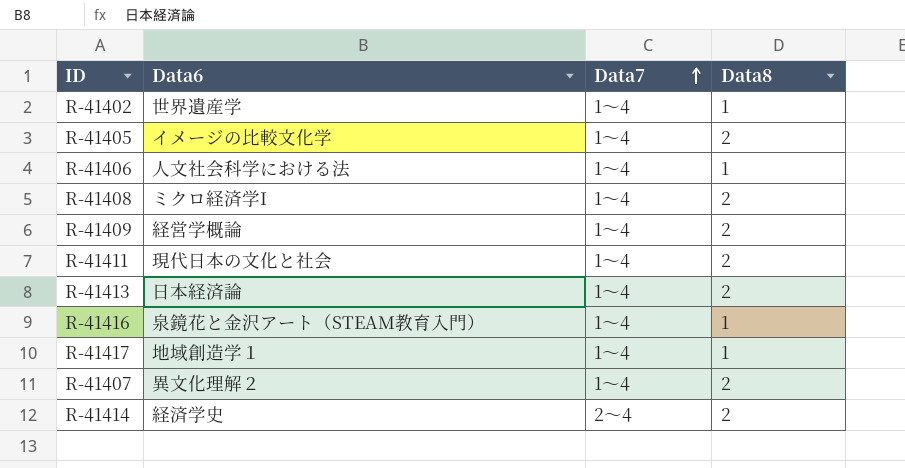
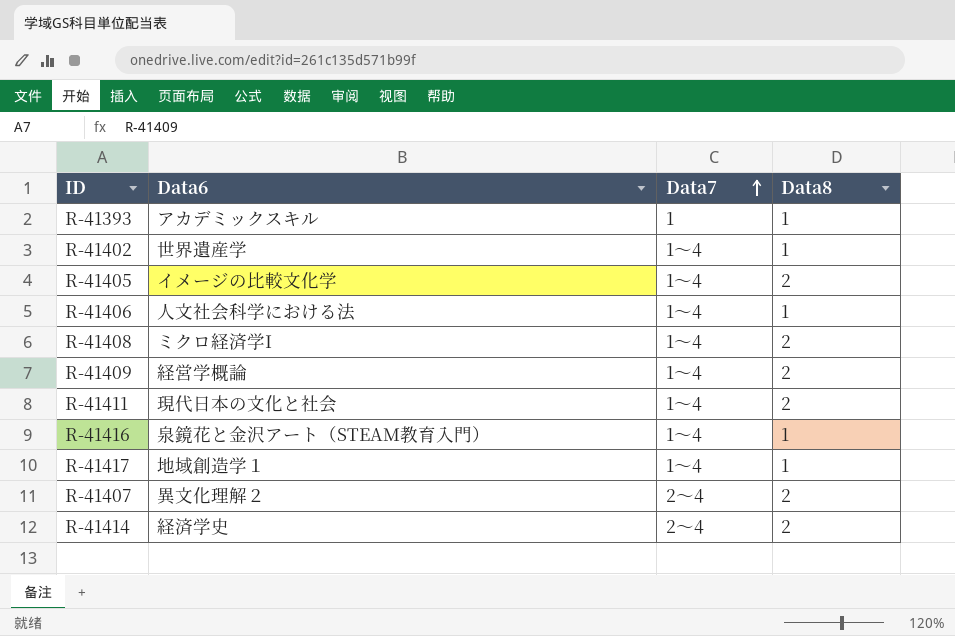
row R-41413: 日本経済論 | 1～4 | 2 -> none
row R-41393: none -> アカデミックスキル | 1 | 1
R-41407 | Data7: 1～4 -> 2～4

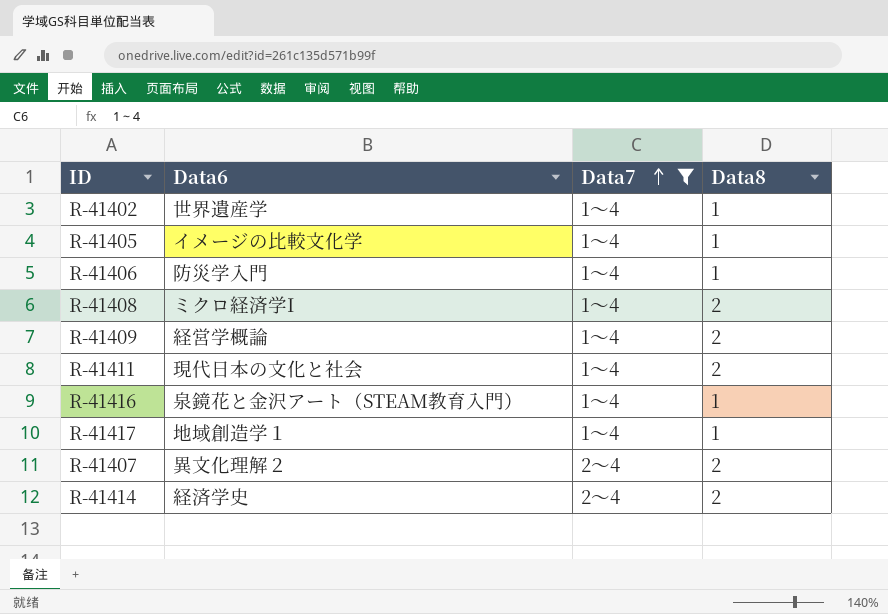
filter: none -> Data7 != 1
R-41405 | Data8: 2 -> 1
R-41406 | Data6: 人文社会科学における法 -> 防災学入門

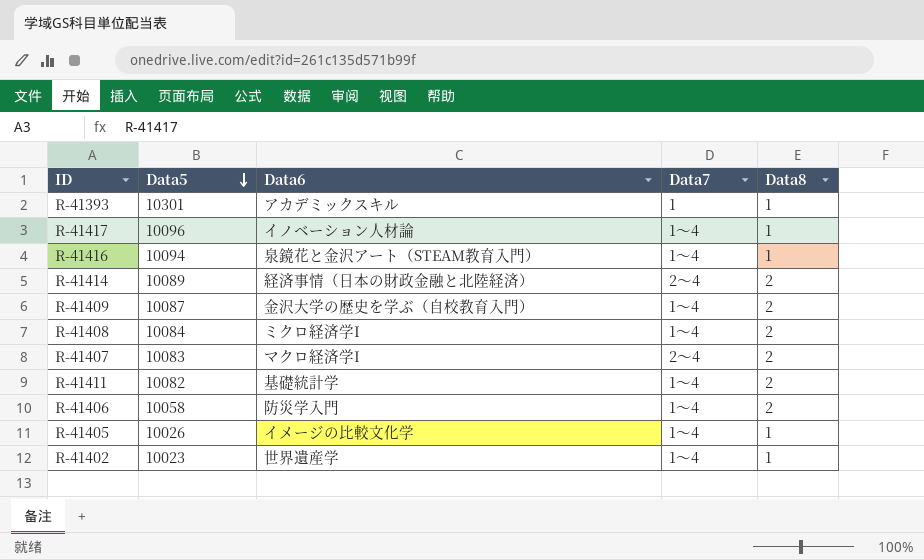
filter: Data7 != 1 -> none
row order: Data7 ascending -> Data5 descending
column Data5 | position: none -> 2
R-41417 | Data6: 地域創造学１ -> イノベーション人材論
R-41414 | Data6: 経済学史 -> 経済事情（日本の財政金融と北陸経済）
R-41409 | Data6: 経営学概論 -> 金沢大学の歴史を学ぶ（自校教育入門）
R-41407 | Data6: 異文化理解２ -> マクロ経済学I
R-41411 | Data6: 現代日本の文化と社会 -> 基礎統計学
R-41406 | Data8: 1 -> 2

